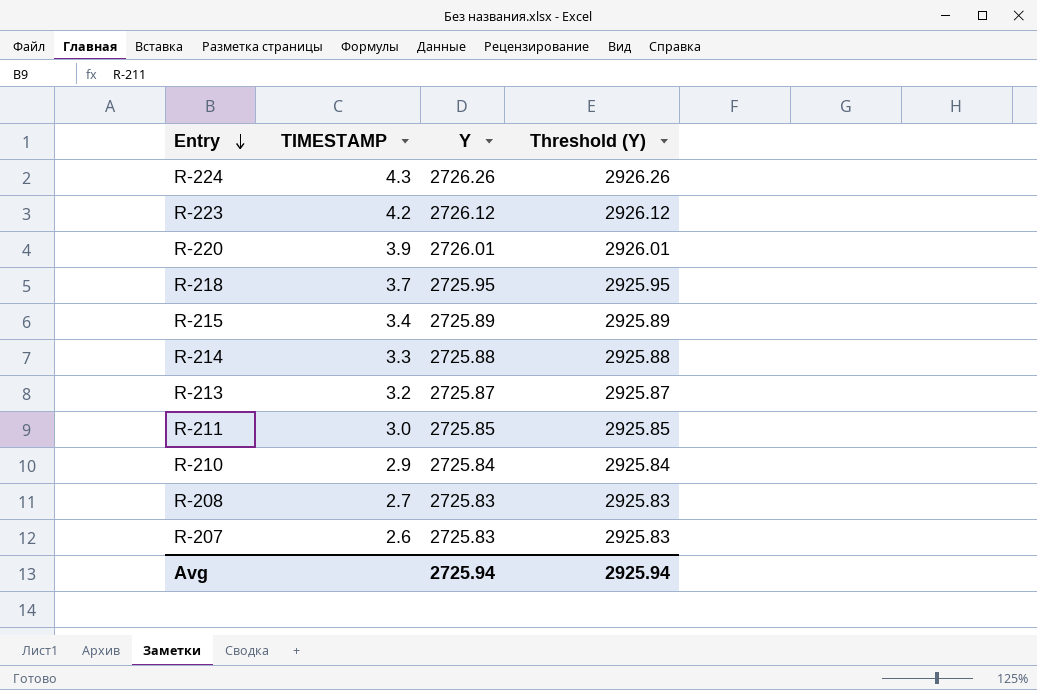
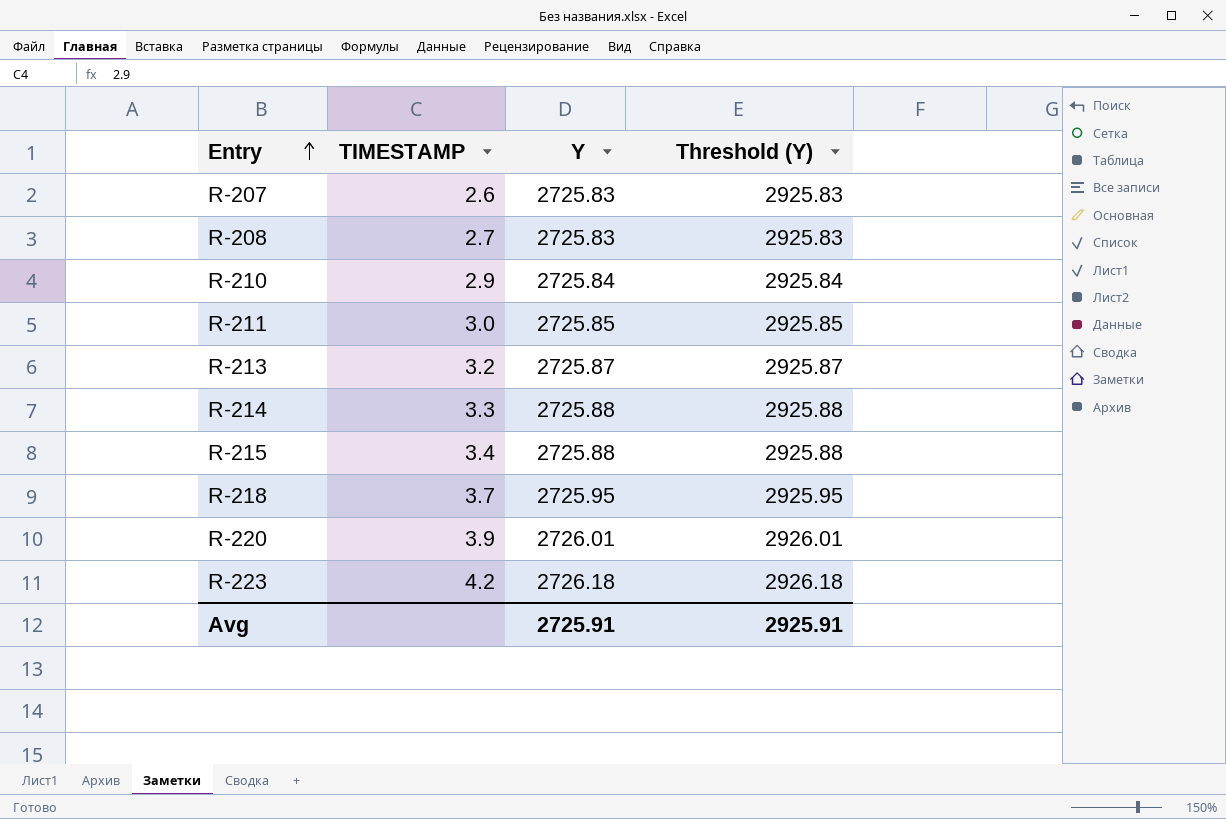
row order: Entry descending -> Entry ascending
row R-224: 4.3 | 2726.26 | 2926.26 -> none
R-215 | Y: 2725.89 -> 2725.88
R-215 | Threshold (Y): 2925.89 -> 2925.88
R-223 | Y: 2726.12 -> 2726.18
R-223 | Threshold (Y): 2926.12 -> 2926.18
Avg | Y: 2725.94 -> 2725.91
Avg | Threshold (Y): 2925.94 -> 2925.91

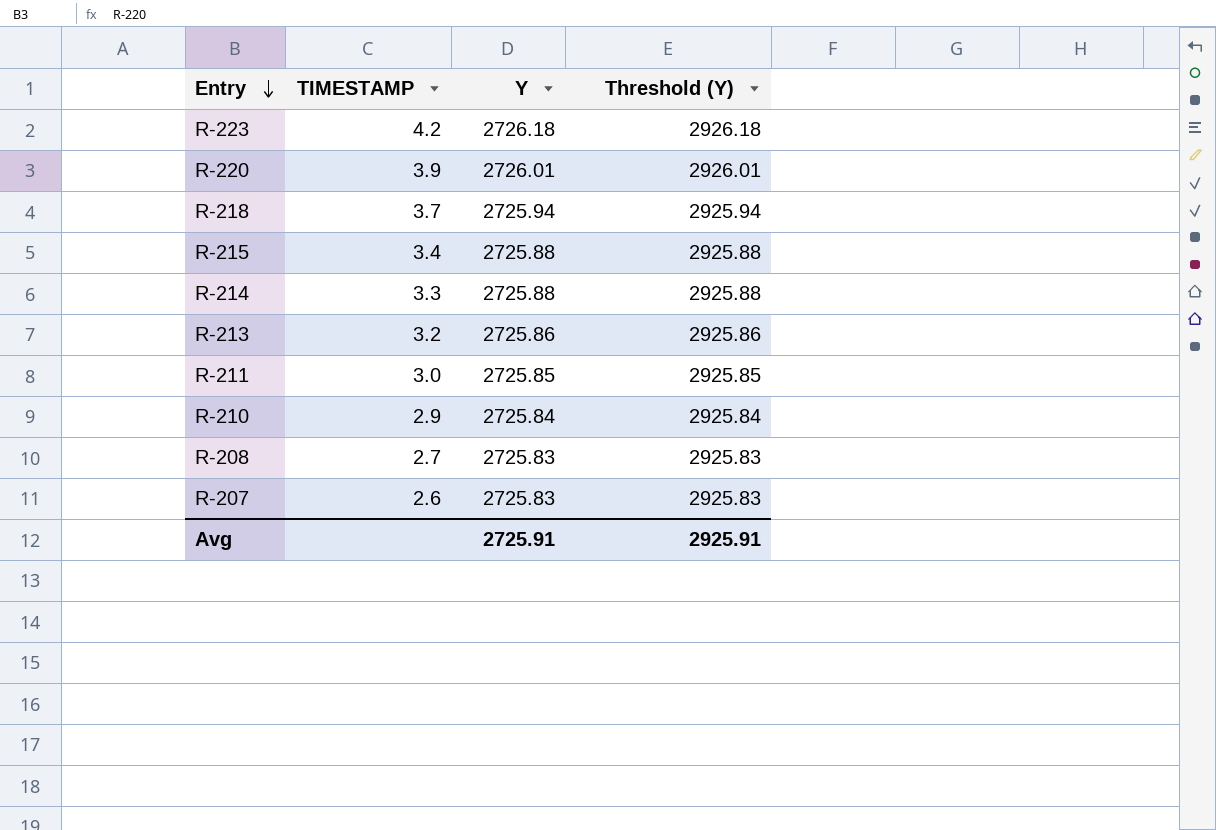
row order: Entry ascending -> Entry descending
R-218 | Y: 2725.95 -> 2725.94
R-218 | Threshold (Y): 2925.95 -> 2925.94
R-213 | Y: 2725.87 -> 2725.86
R-213 | Threshold (Y): 2925.87 -> 2925.86

